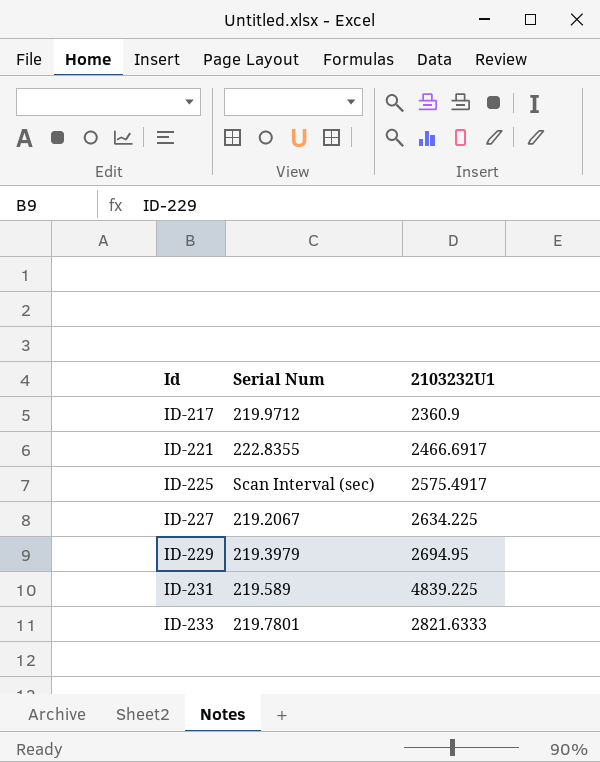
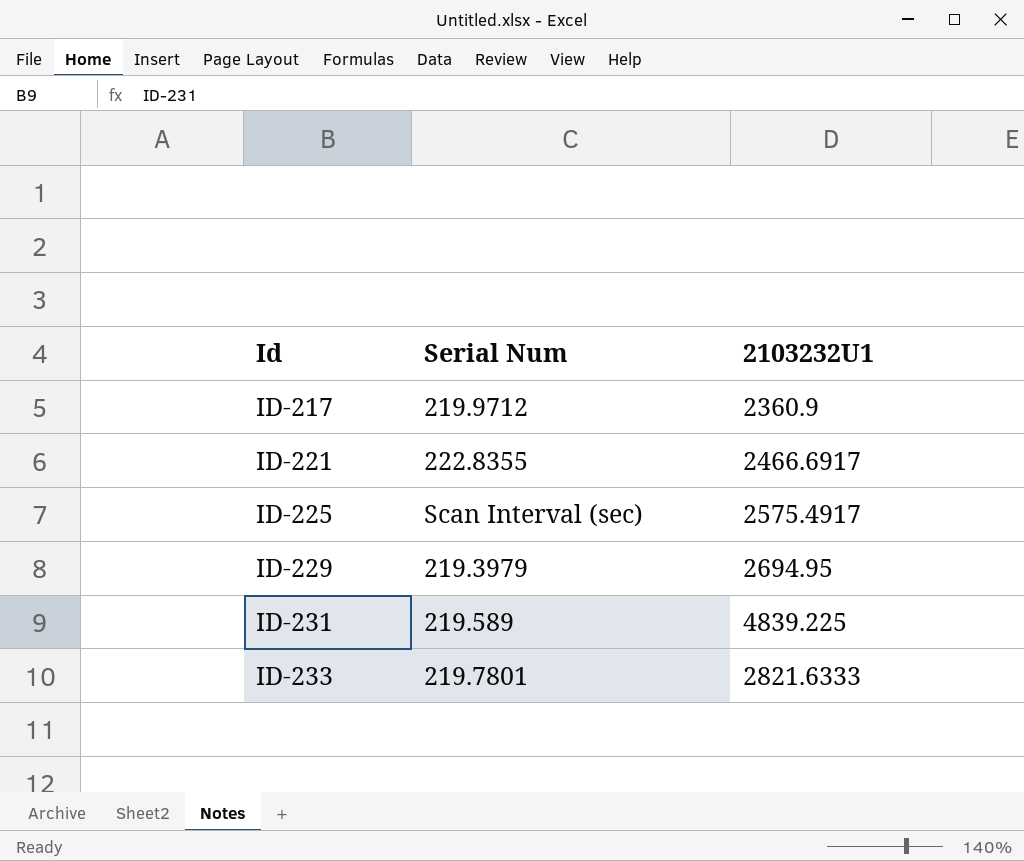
row ID-227: 219.2067 | 2634.225 -> none

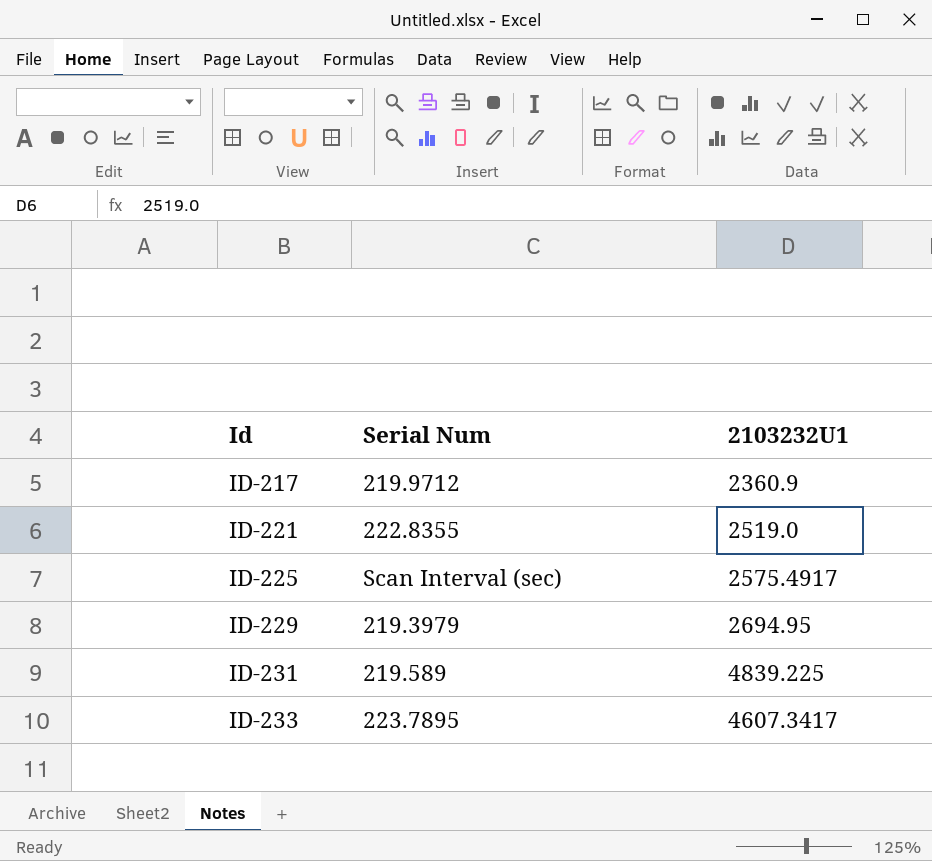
ID-221 | 2103232U1: 2466.6917 -> 2519.0
ID-233 | Serial Num: 219.7801 -> 223.7895
ID-233 | 2103232U1: 2821.6333 -> 4607.3417

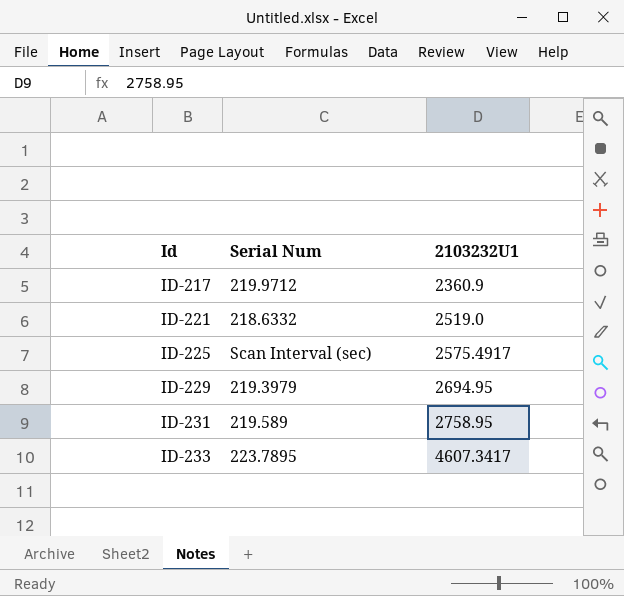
ID-221 | Serial Num: 222.8355 -> 218.6332
ID-231 | 2103232U1: 4839.225 -> 2758.95

